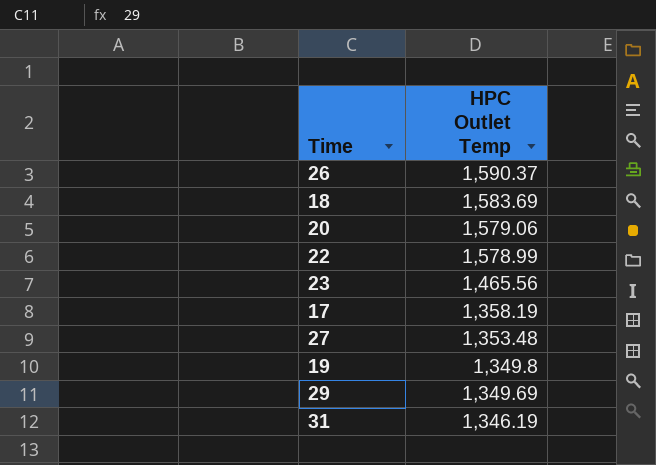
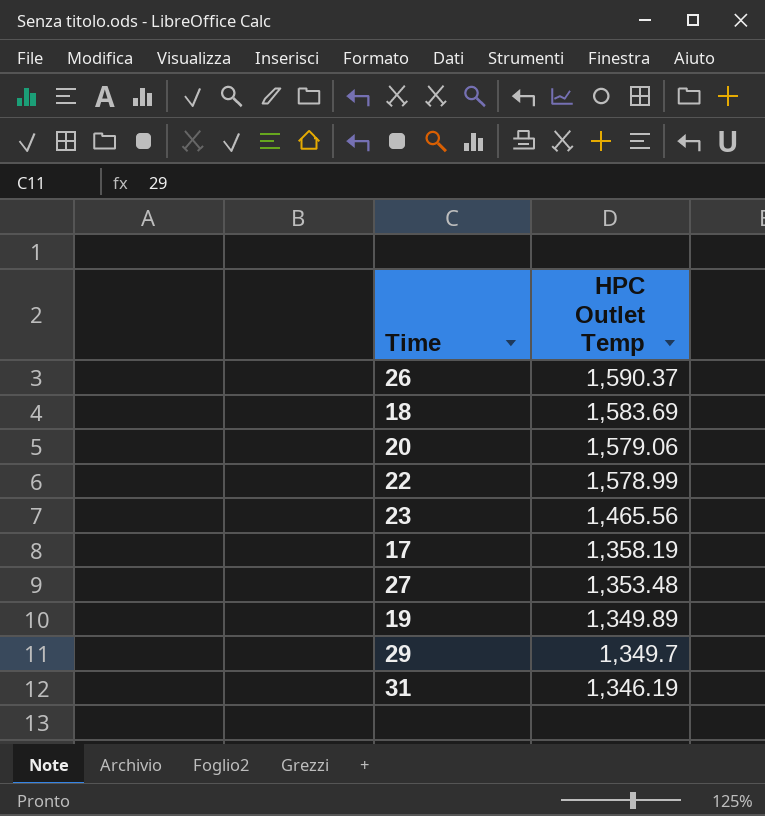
19 | HPC Outlet Temp: 1,349.8 -> 1,349.89
29 | HPC Outlet Temp: 1,349.69 -> 1,349.7

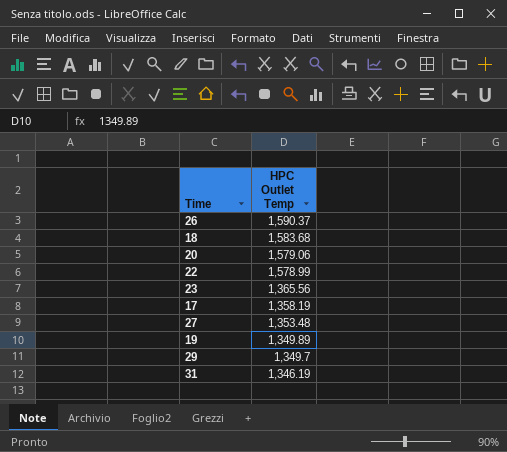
18 | HPC Outlet Temp: 1,583.69 -> 1,583.68
23 | HPC Outlet Temp: 1,465.56 -> 1,365.56

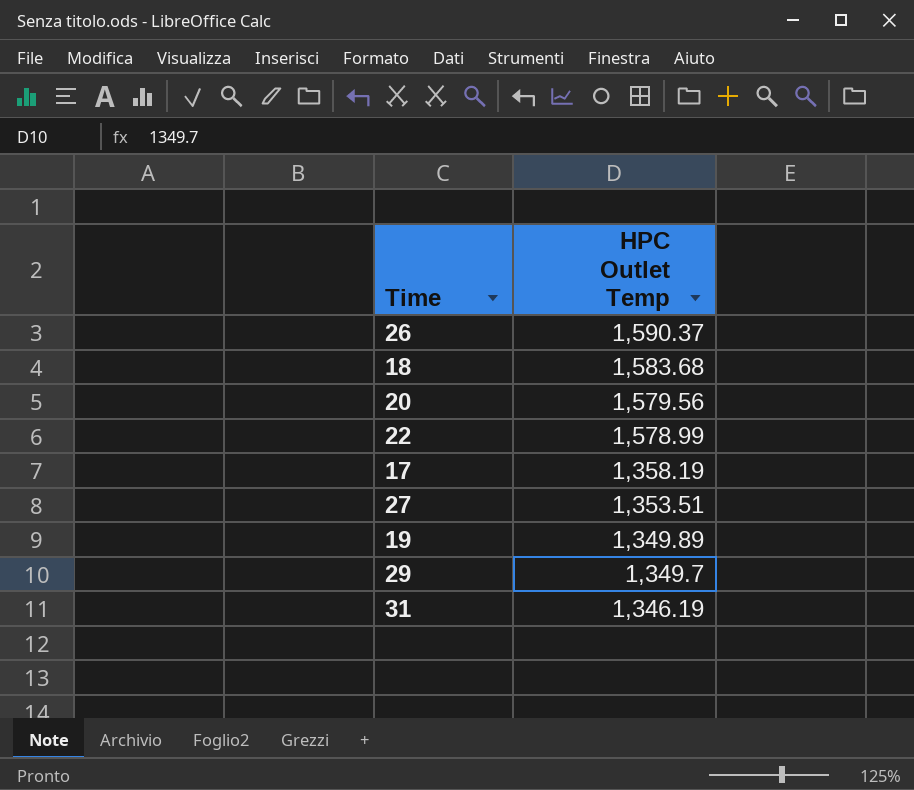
row 23: 1,365.56 -> none
20 | HPC Outlet Temp: 1,579.06 -> 1,579.56
27 | HPC Outlet Temp: 1,353.48 -> 1,353.51

